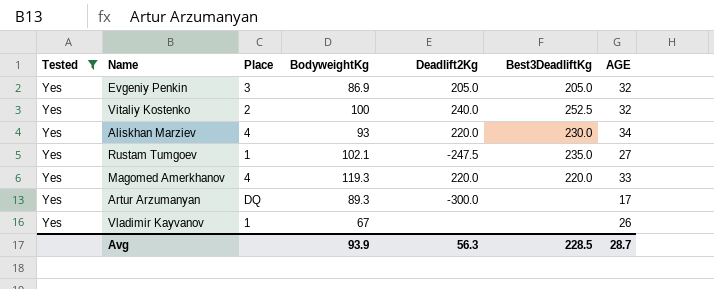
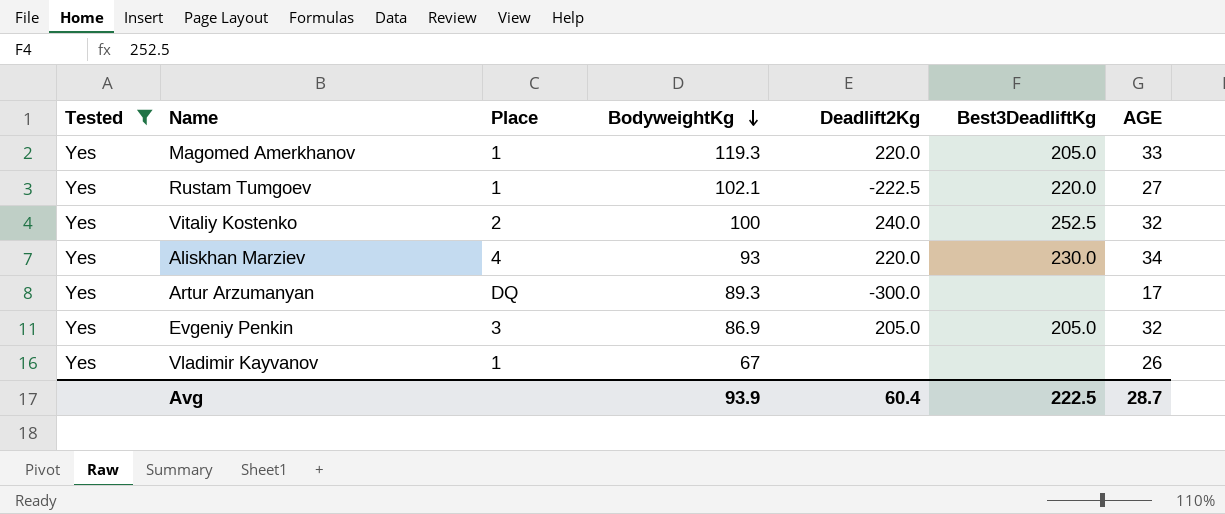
row order: none -> BodyweightKg descending
Magomed Amerkhanov | Place: 4 -> 1
Magomed Amerkhanov | Best3DeadliftKg: 220.0 -> 205.0
Rustam Tumgoev | Deadlift2Kg: -247.5 -> -222.5
Rustam Tumgoev | Best3DeadliftKg: 235.0 -> 220.0
Avg | Deadlift2Kg: 56.3 -> 60.4
Avg | Best3DeadliftKg: 228.5 -> 222.5

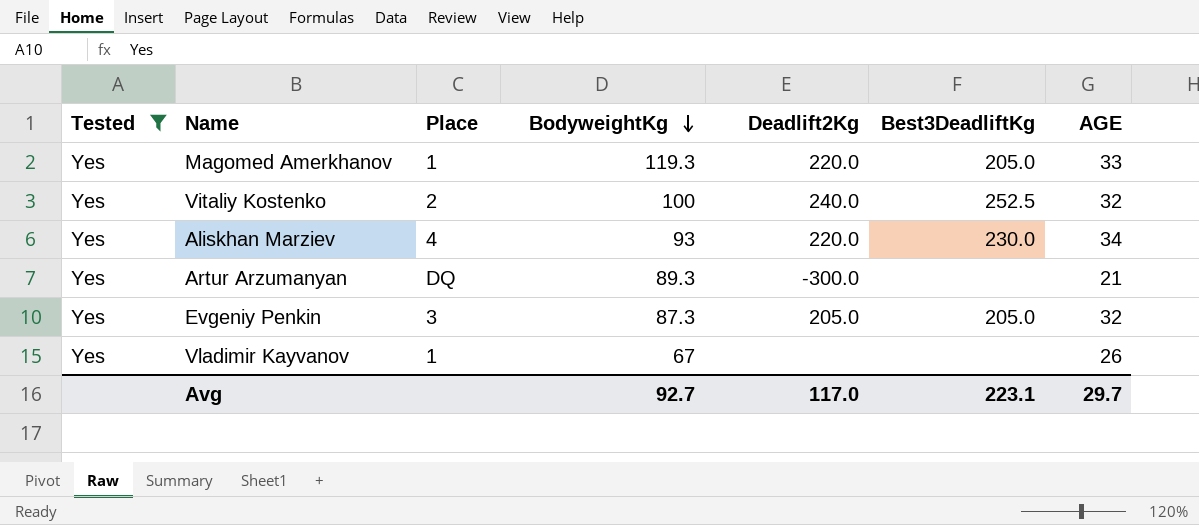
row Rustam Tumgoev: Yes | 1 | 102.1 | -222.5 | 220.0 | 27 -> none
Artur Arzumanyan | AGE: 17 -> 21
Evgeniy Penkin | BodyweightKg: 86.9 -> 87.3
Avg | BodyweightKg: 93.9 -> 92.7
Avg | Deadlift2Kg: 60.4 -> 117.0
Avg | Best3DeadliftKg: 222.5 -> 223.1
Avg | AGE: 28.7 -> 29.7

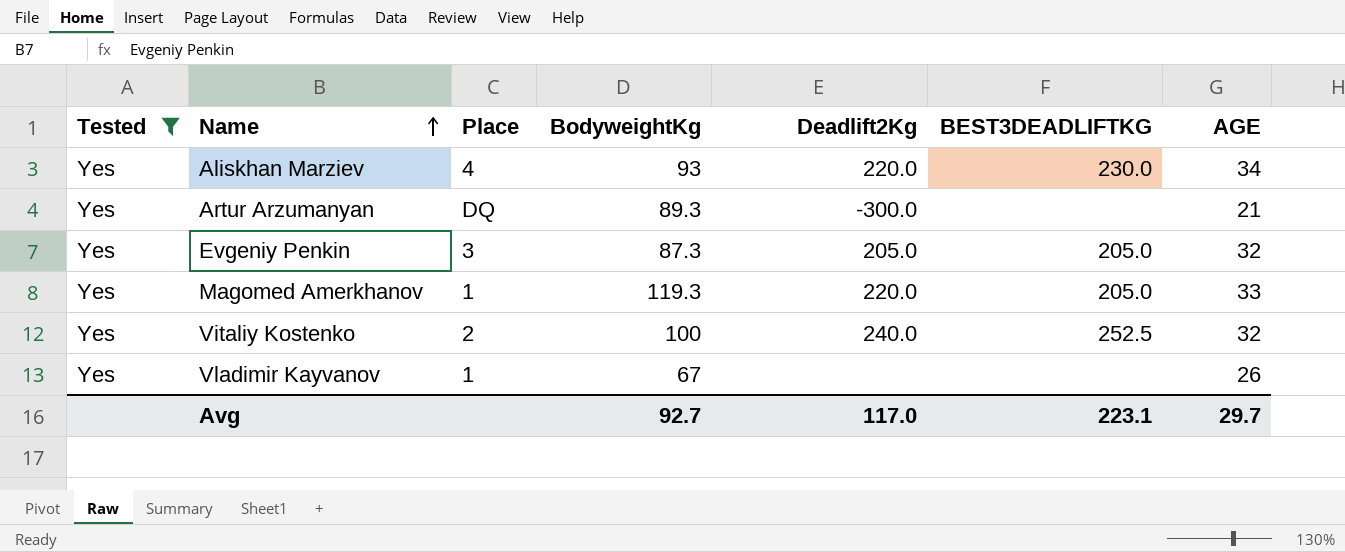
row order: BodyweightKg descending -> Name ascending
column name: Best3DeadliftKg -> BEST3DEADLIFTKG

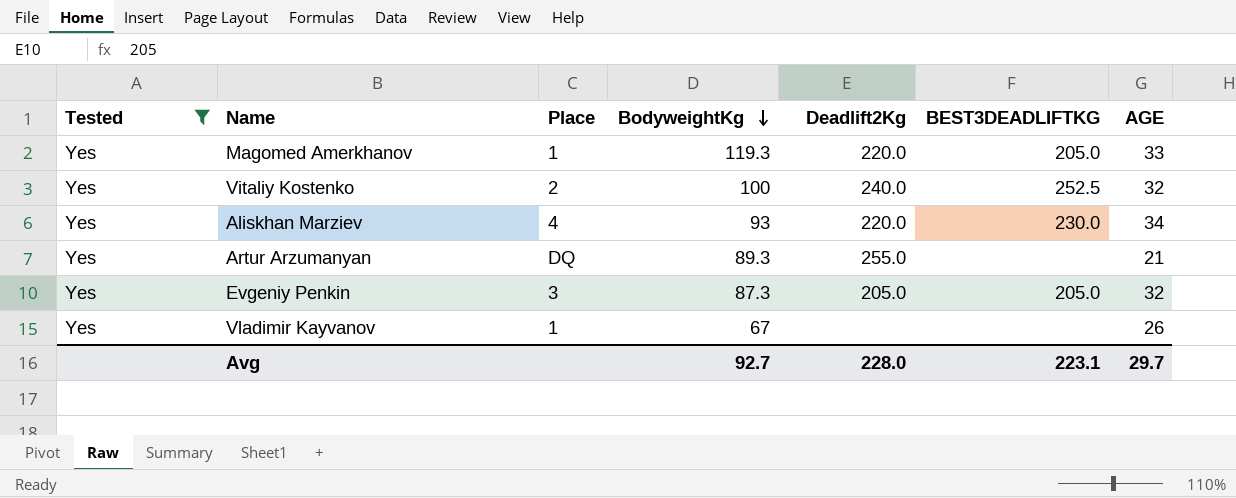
row order: Name ascending -> BodyweightKg descending
Artur Arzumanyan | Deadlift2Kg: -300.0 -> 255.0
Avg | Deadlift2Kg: 117.0 -> 228.0

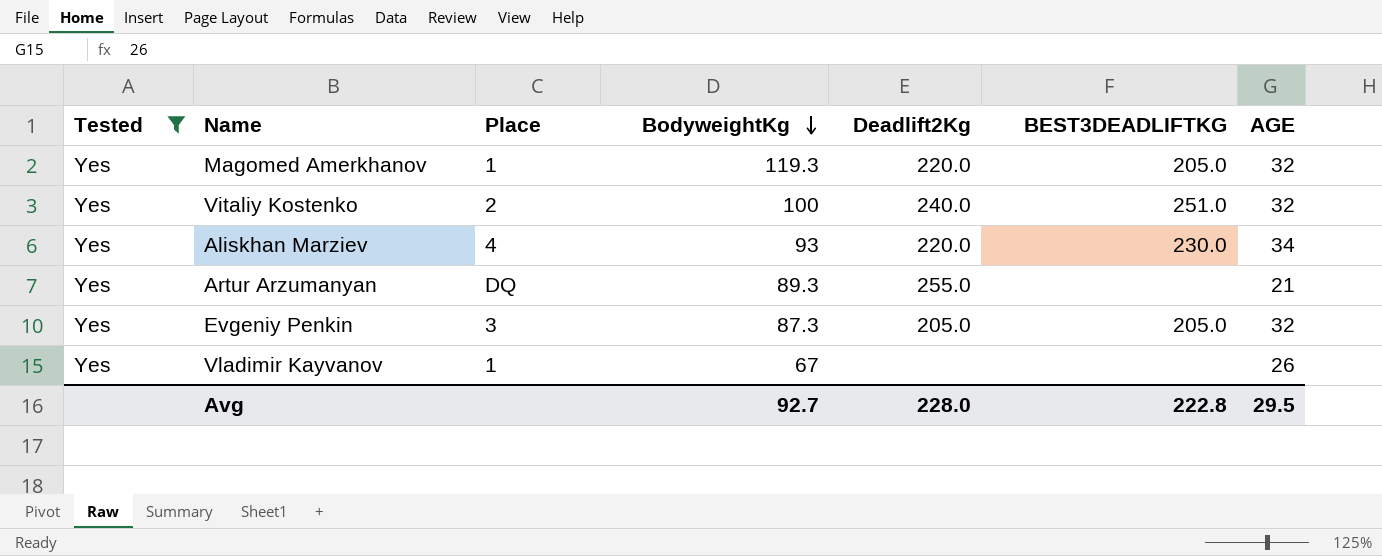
Magomed Amerkhanov | AGE: 33 -> 32
Vitaliy Kostenko | BEST3DEADLIFTKG: 252.5 -> 251.0
Avg | BEST3DEADLIFTKG: 223.1 -> 222.8
Avg | AGE: 29.7 -> 29.5

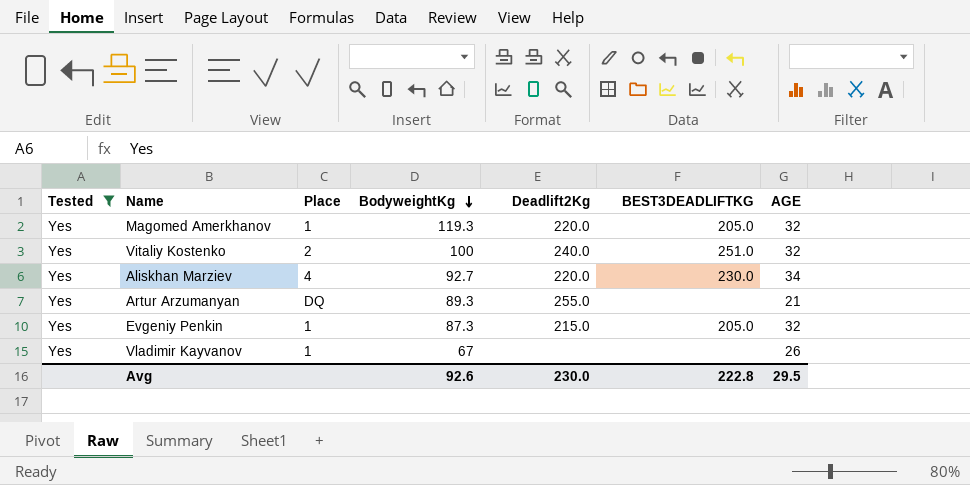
Aliskhan Marziev | BodyweightKg: 93 -> 92.7
Evgeniy Penkin | Place: 3 -> 1
Evgeniy Penkin | Deadlift2Kg: 205.0 -> 215.0
Avg | BodyweightKg: 92.7 -> 92.6
Avg | Deadlift2Kg: 228.0 -> 230.0

